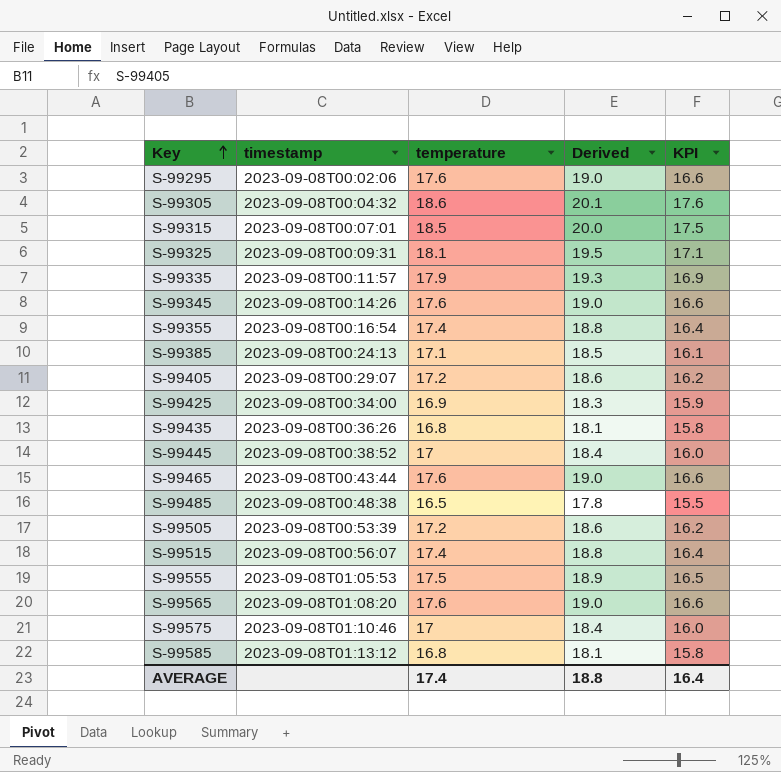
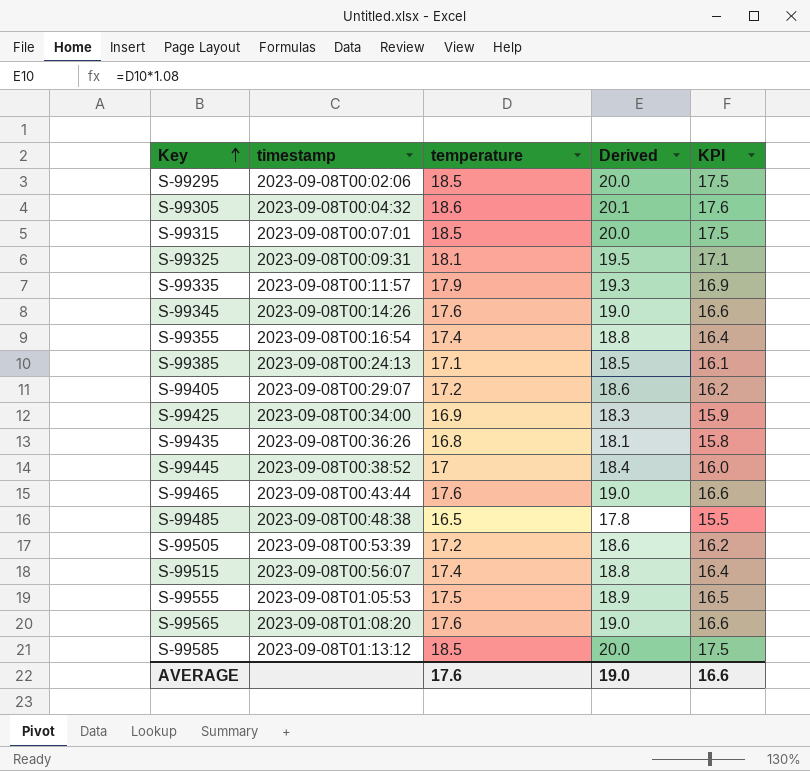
row S-99575: 2023-09-08T01:10:46 | 17 | 18.4 | 16.0 -> none
S-99295 | temperature: 17.6 -> 18.5
S-99295 | Derived: 19.0 -> 20.0
S-99295 | KPI: 16.6 -> 17.5
S-99585 | temperature: 16.8 -> 18.5
S-99585 | Derived: 18.1 -> 20.0
S-99585 | KPI: 15.8 -> 17.5
AVERAGE | temperature: 17.4 -> 17.6
AVERAGE | Derived: 18.8 -> 19.0
AVERAGE | KPI: 16.4 -> 16.6

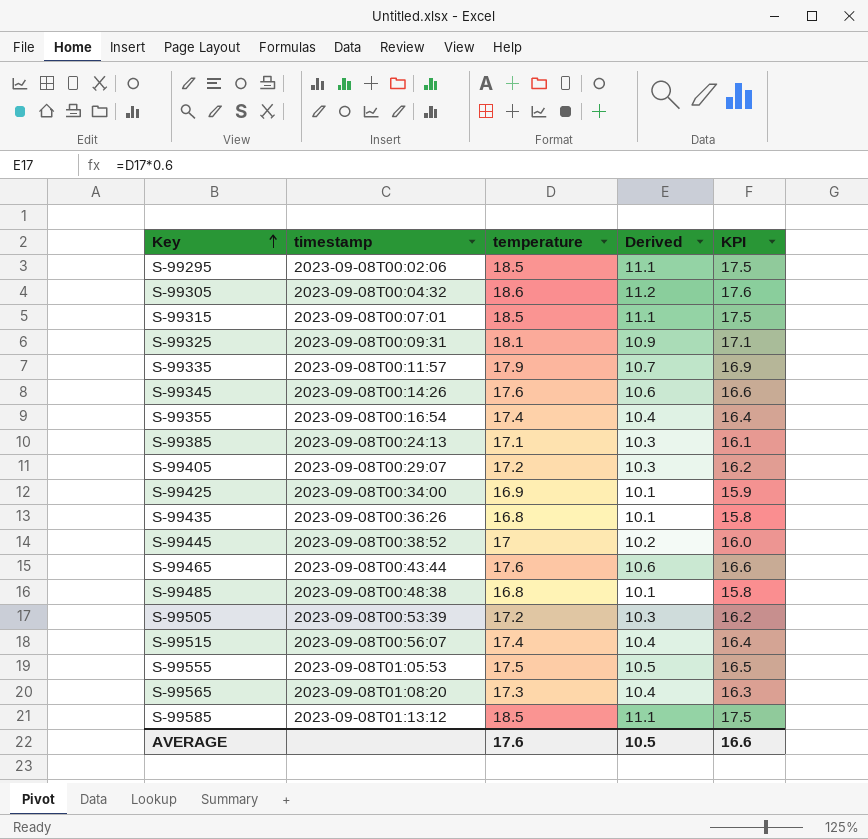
column Derived | formula: [temperature] * 1.08 -> [temperature] * 0.6
S-99485 | temperature: 16.5 -> 16.8
S-99485 | KPI: 15.5 -> 15.8
S-99565 | temperature: 17.6 -> 17.3
S-99565 | KPI: 16.6 -> 16.3
AVERAGE | Derived: 19.0 -> 10.5

